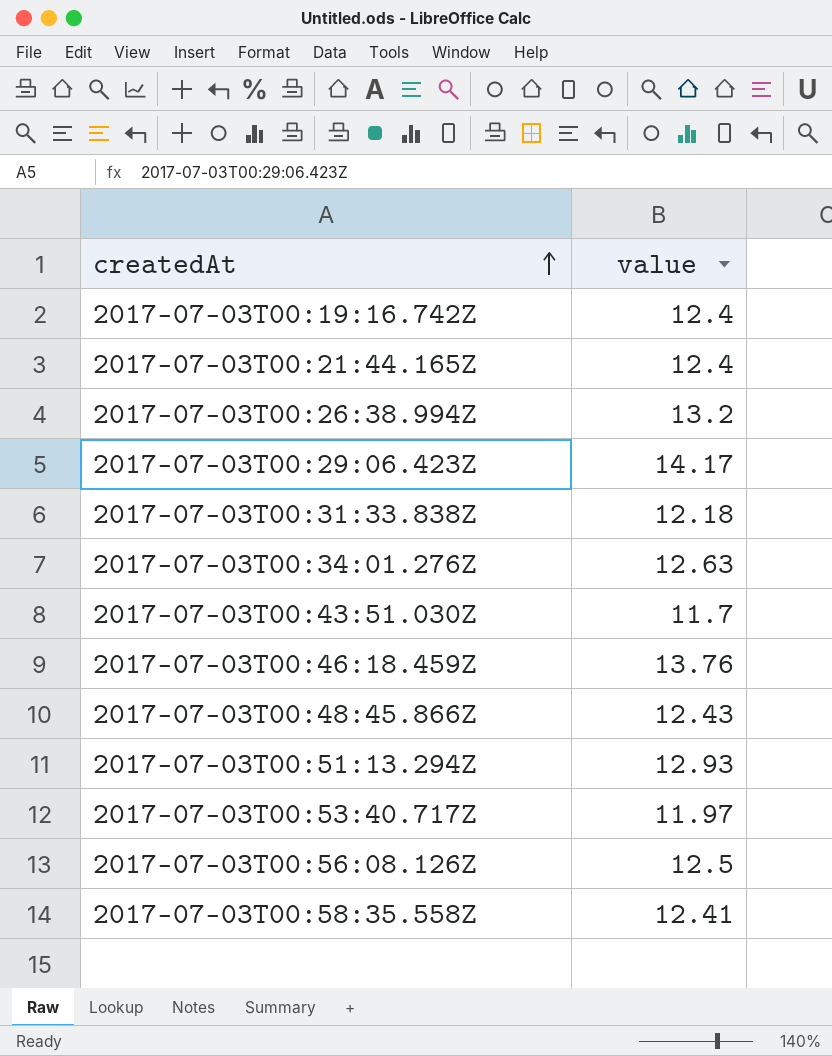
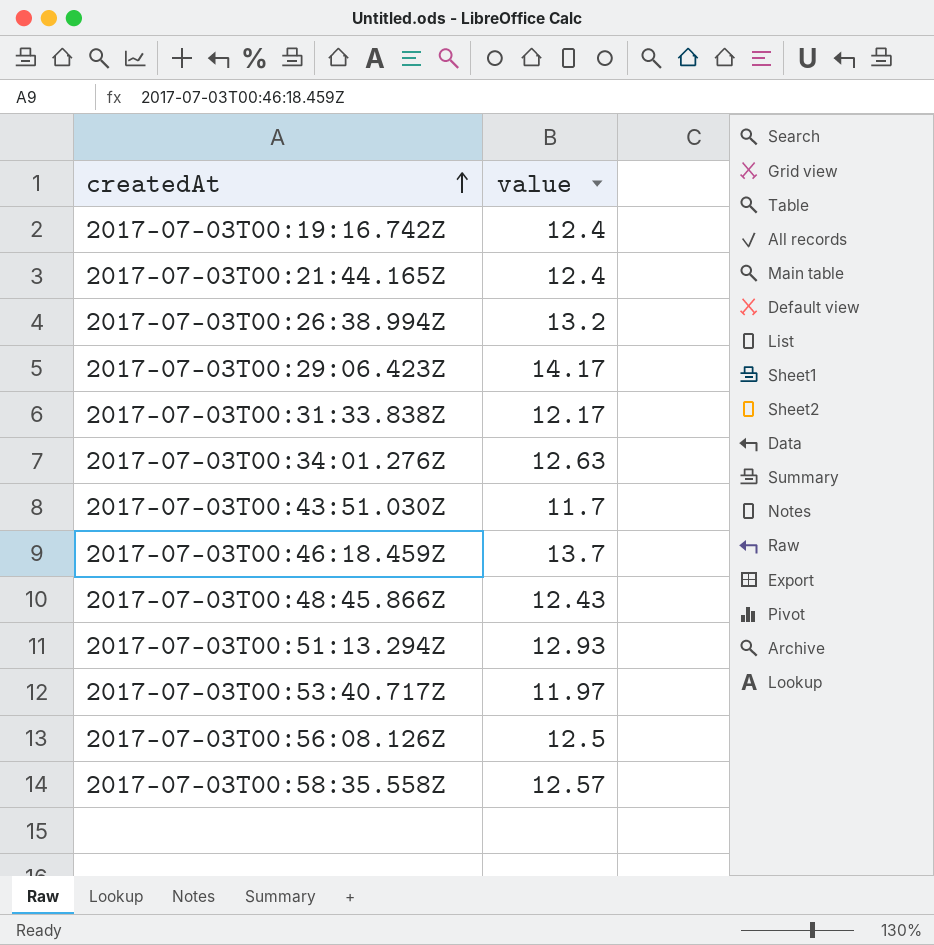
2017-07-03T00:31:33.838Z | value: 12.18 -> 12.17
2017-07-03T00:46:18.459Z | value: 13.76 -> 13.7
2017-07-03T00:58:35.558Z | value: 12.41 -> 12.57

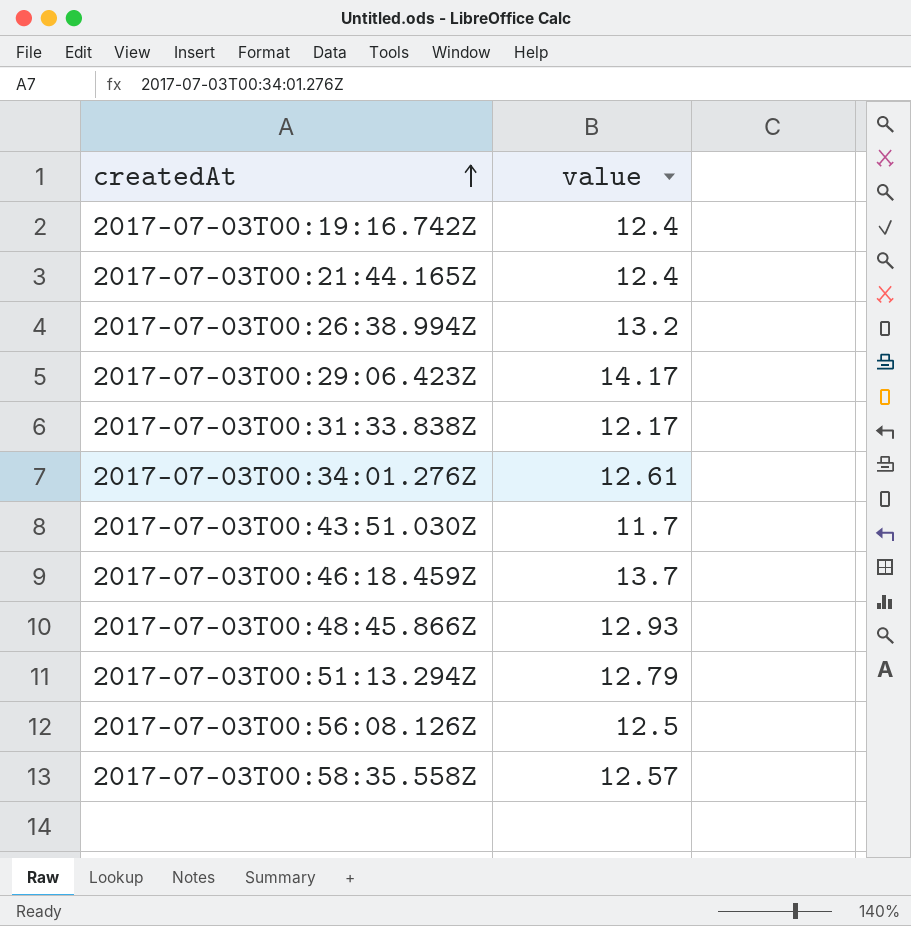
row 2017-07-03T00:53:40.717Z: 11.97 -> none
2017-07-03T00:34:01.276Z | value: 12.63 -> 12.61
2017-07-03T00:48:45.866Z | value: 12.43 -> 12.93
2017-07-03T00:51:13.294Z | value: 12.93 -> 12.79

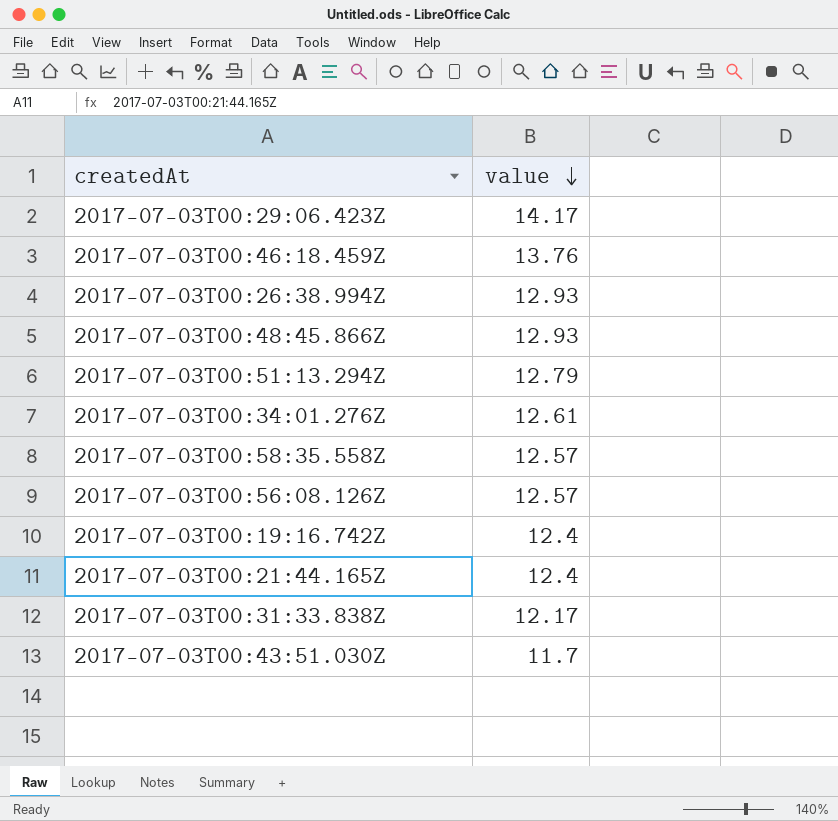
row order: createdAt ascending -> value descending
2017-07-03T00:46:18.459Z | value: 13.7 -> 13.76
2017-07-03T00:26:38.994Z | value: 13.2 -> 12.93
2017-07-03T00:56:08.126Z | value: 12.5 -> 12.57

